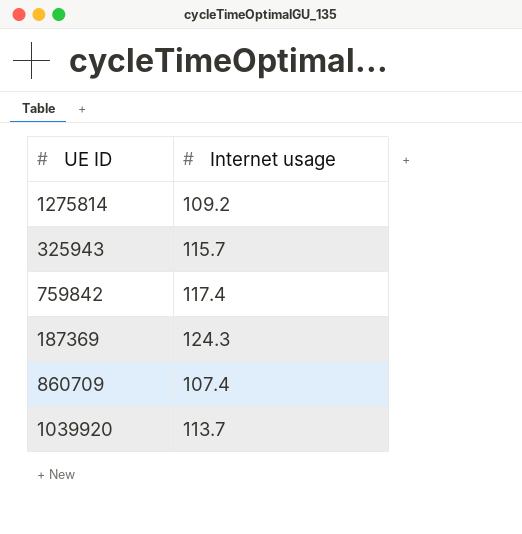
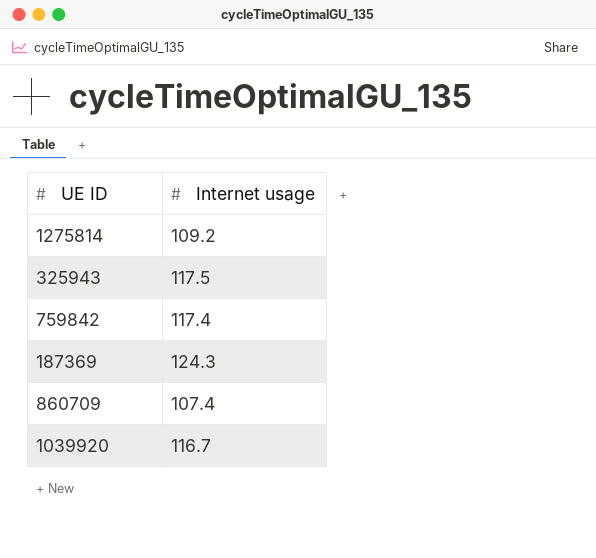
325943 | Internet usage: 115.7 -> 117.5
1039920 | Internet usage: 113.7 -> 116.7

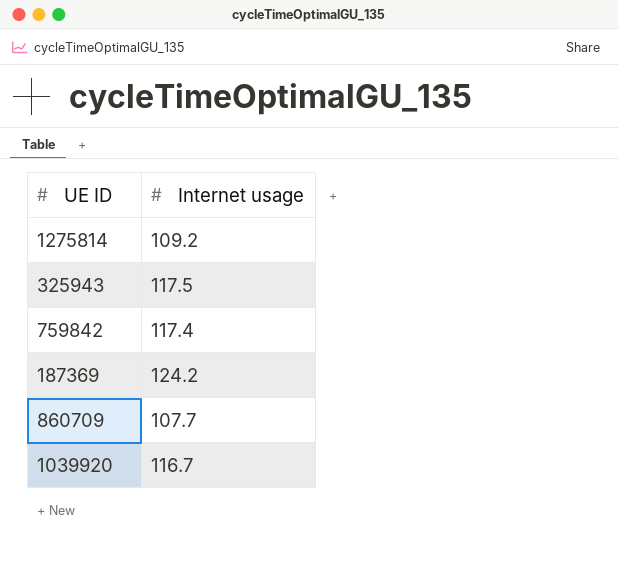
187369 | Internet usage: 124.3 -> 124.2
860709 | Internet usage: 107.4 -> 107.7

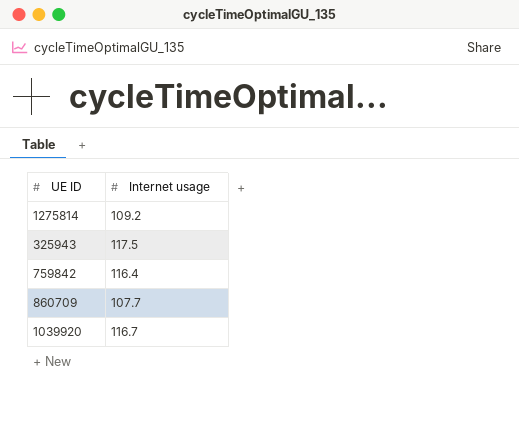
row 187369: 124.2 -> none
759842 | Internet usage: 117.4 -> 116.4

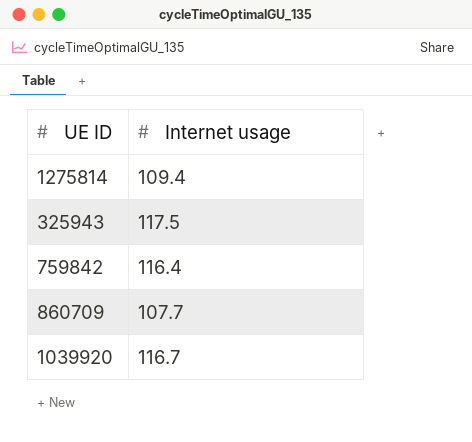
1275814 | Internet usage: 109.2 -> 109.4

